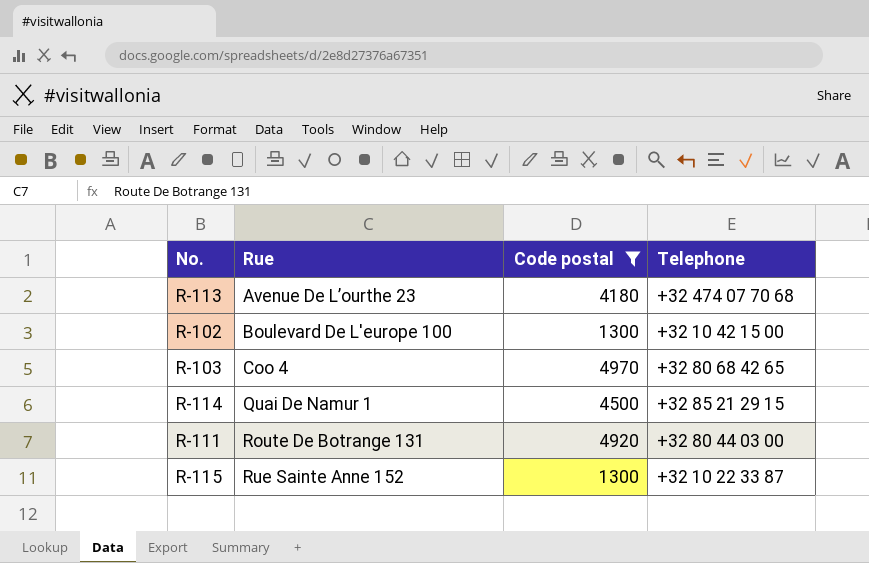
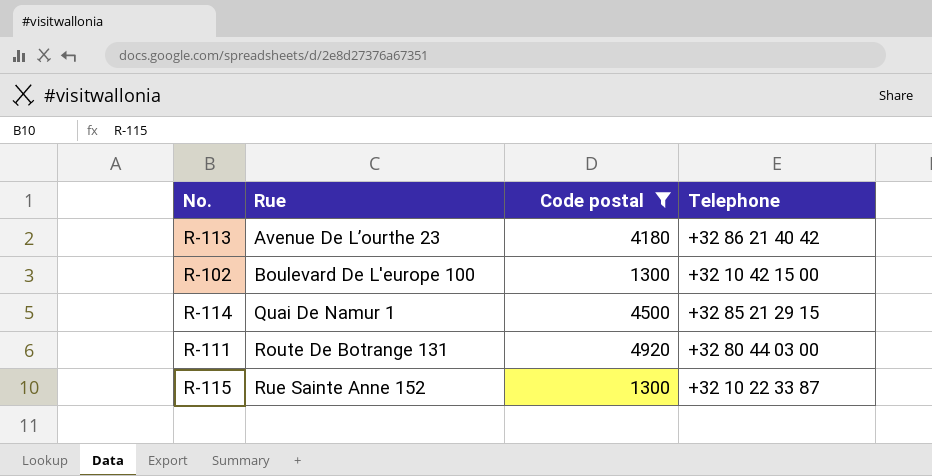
row R-103: Coo 4 | 4970 | +32 80 68 42 65 -> none
R-113 | Telephone: +32 474 07 70 68 -> +32 86 21 40 42

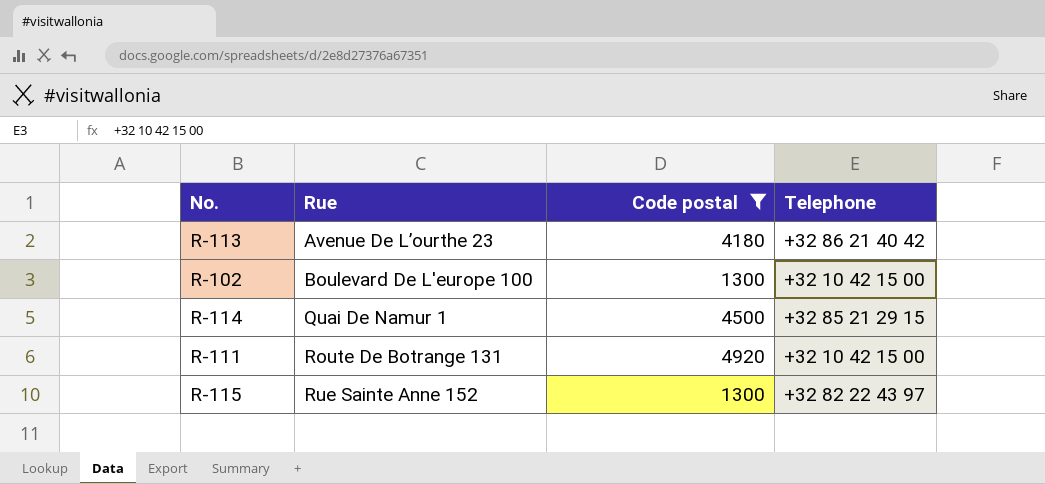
R-111 | Telephone: +32 80 44 03 00 -> +32 10 42 15 00
R-115 | Telephone: +32 10 22 33 87 -> +32 82 22 43 97

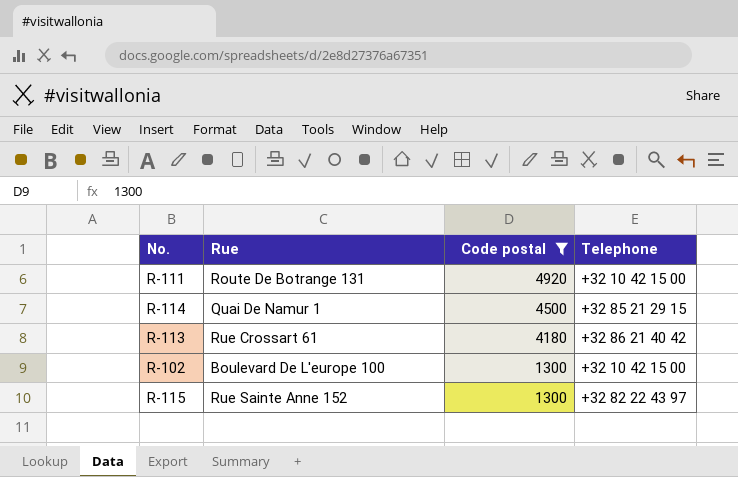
row order: Rue ascending -> Code postal descending
R-113 | Rue: Avenue De L’ourthe 23 -> Rue Crossart 61

